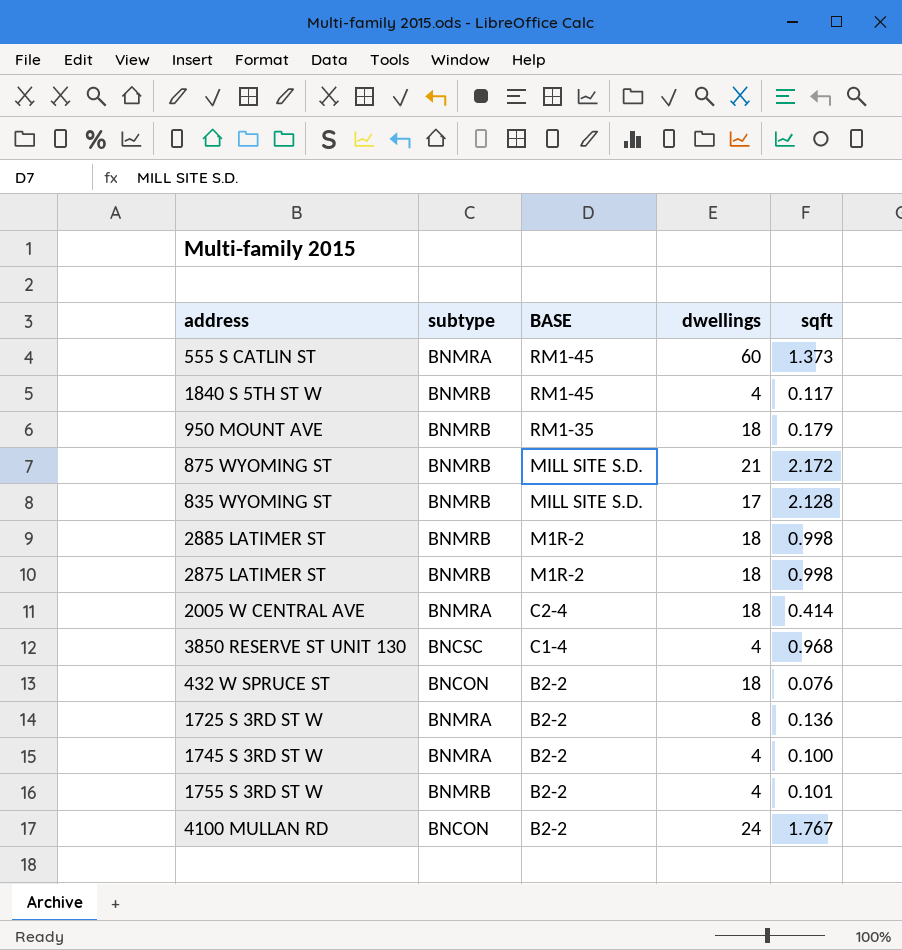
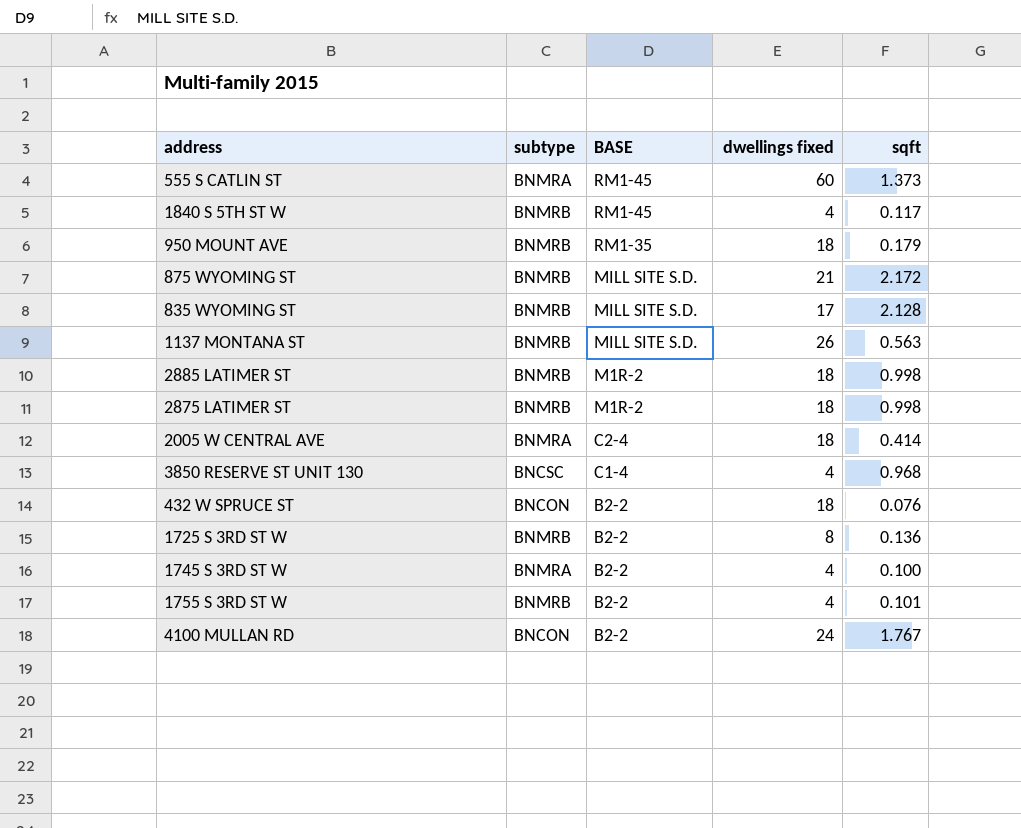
column name: dwellings -> dwellings fixed
row 1137 MONTANA ST: none -> BNMRB | MILL SITE S.D. | 26 | 0.563
1725 S 3RD ST W | subtype: BNMRA -> BNMRB

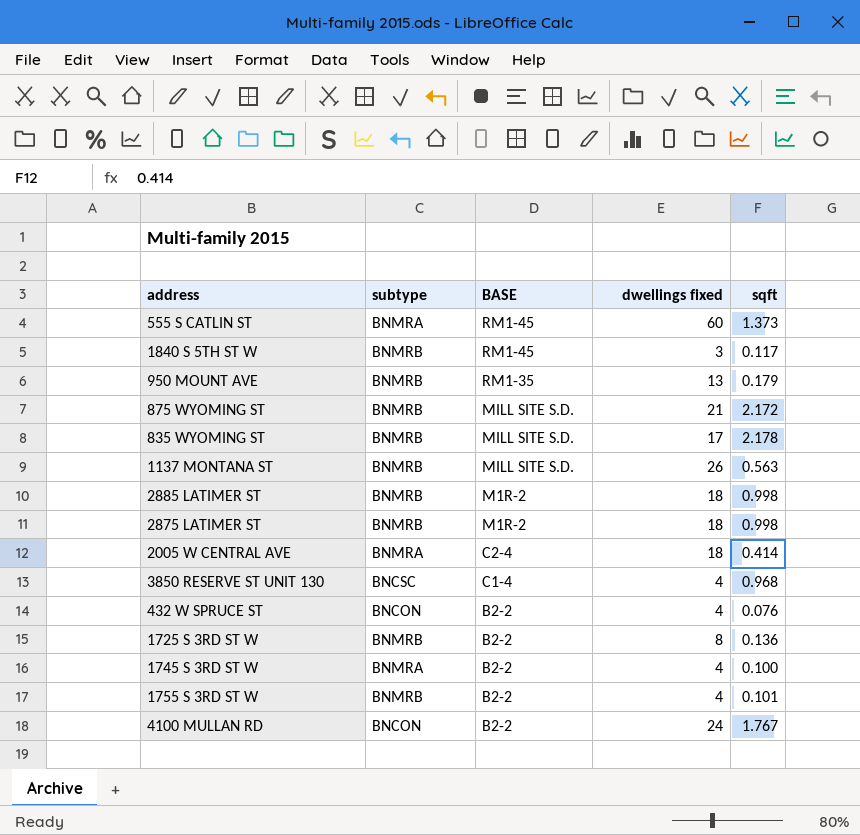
1840 S 5TH ST W | dwellings fixed: 4 -> 3
950 MOUNT AVE | dwellings fixed: 18 -> 13
835 WYOMING ST | sqft: 2.128 -> 2.178
432 W SPRUCE ST | dwellings fixed: 18 -> 4

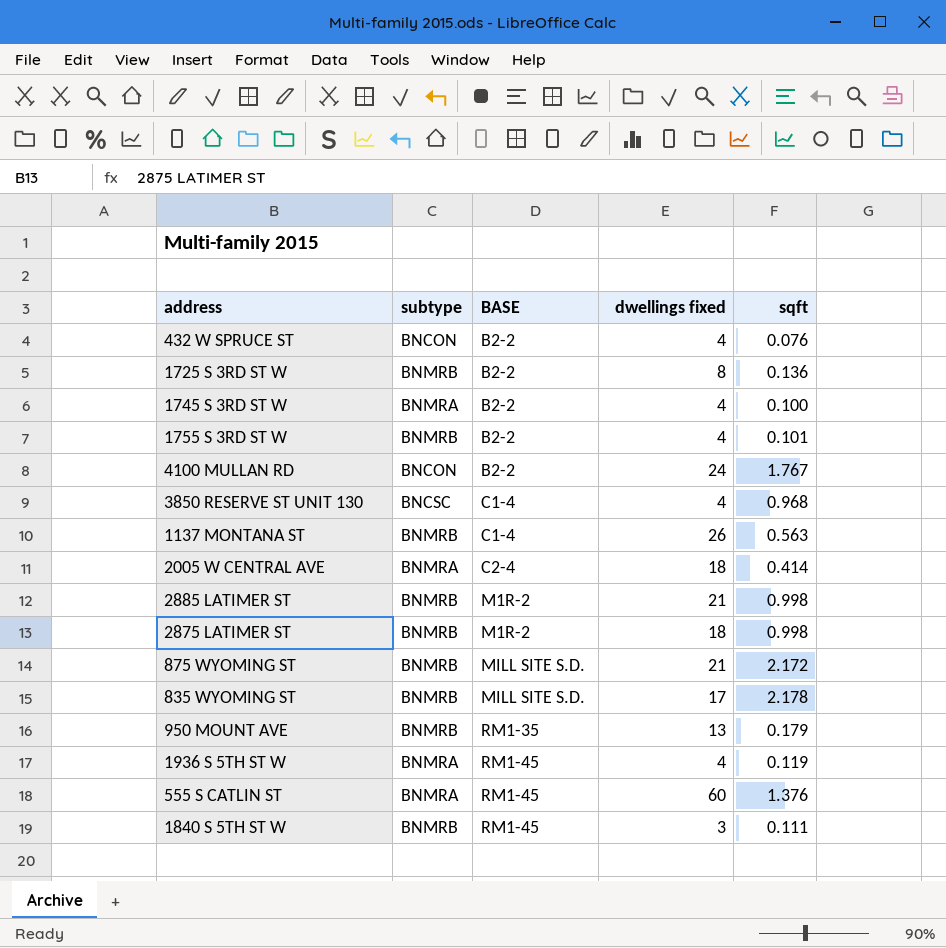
row order: BASE descending -> BASE ascending
1137 MONTANA ST | BASE: MILL SITE S.D. -> C1-4
2885 LATIMER ST | dwellings fixed: 18 -> 21
row 1936 S 5TH ST W: none -> BNMRA | RM1-45 | 4 | 0.119
555 S CATLIN ST | sqft: 1.373 -> 1.376
1840 S 5TH ST W | sqft: 0.117 -> 0.111

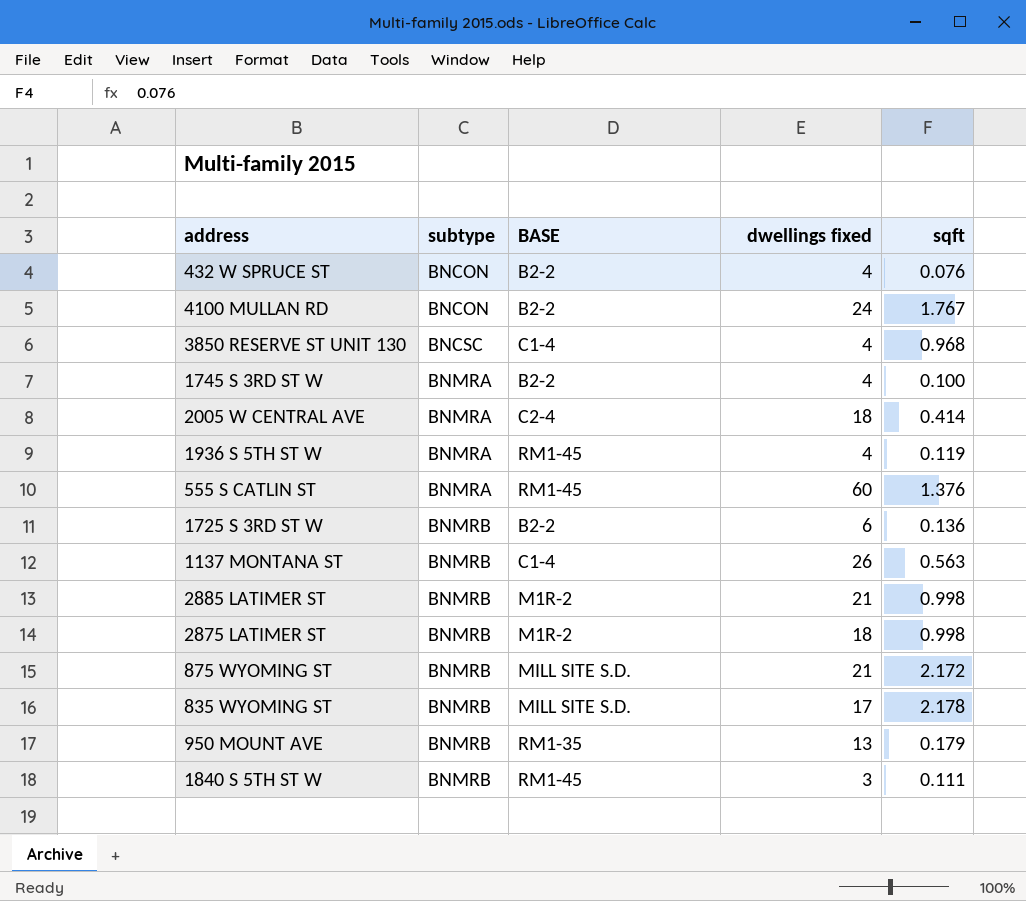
row order: BASE ascending -> subtype ascending
row 1755 S 3RD ST W: BNMRB | B2-2 | 4 | 0.101 -> none
1725 S 3RD ST W | dwellings fixed: 8 -> 6

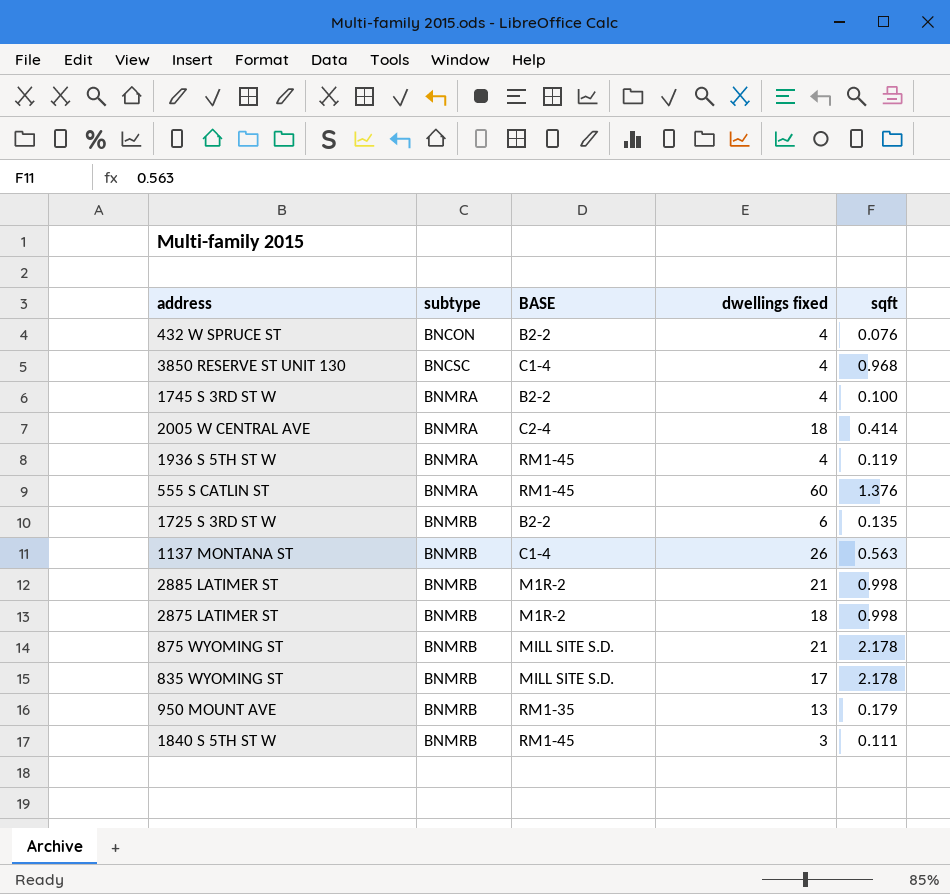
row 4100 MULLAN RD: BNCON | B2-2 | 24 | 1.767 -> none
1725 S 3RD ST W | sqft: 0.136 -> 0.135
875 WYOMING ST | sqft: 2.172 -> 2.178

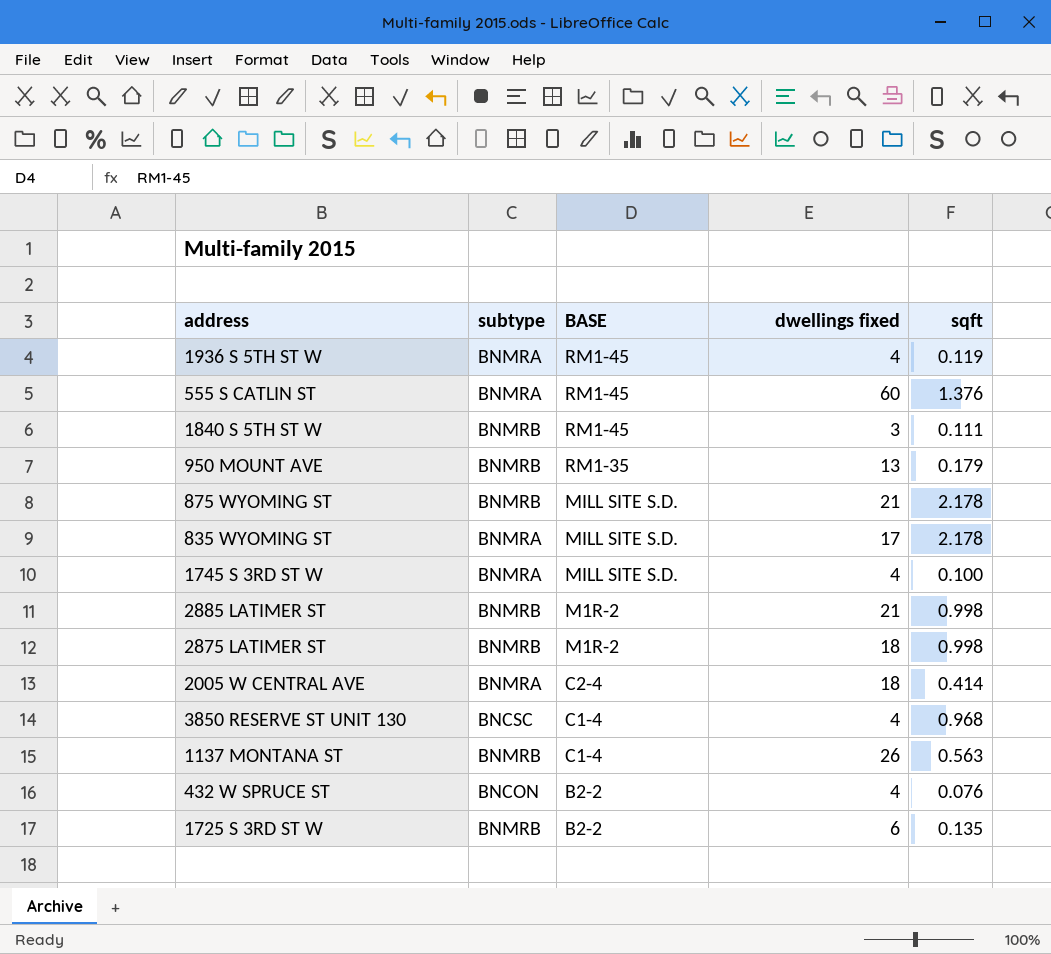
row order: subtype ascending -> BASE descending
835 WYOMING ST | subtype: BNMRB -> BNMRA
1745 S 3RD ST W | BASE: B2-2 -> MILL SITE S.D.

